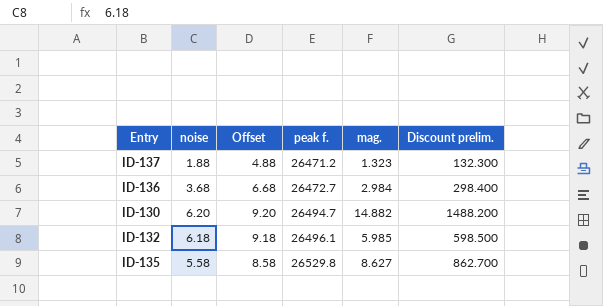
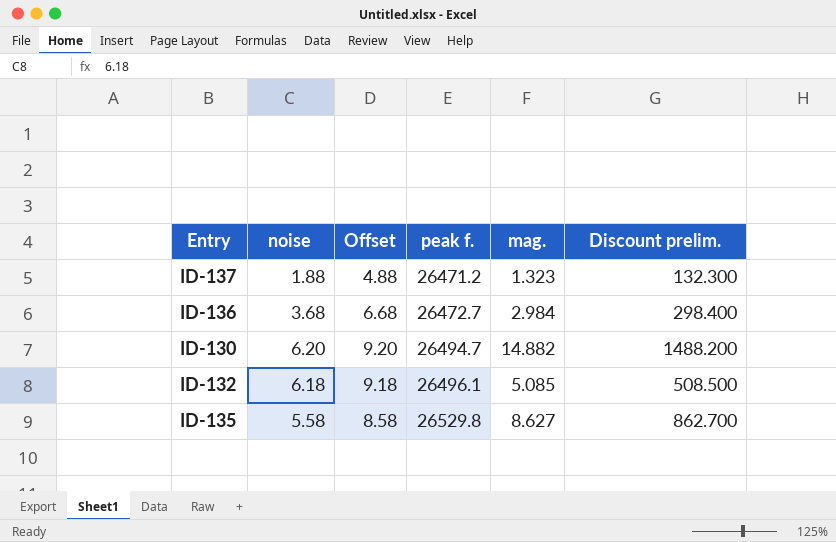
ID-132 | mag.: 5.985 -> 5.085
ID-132 | Discount prelim.: 598.500 -> 508.500

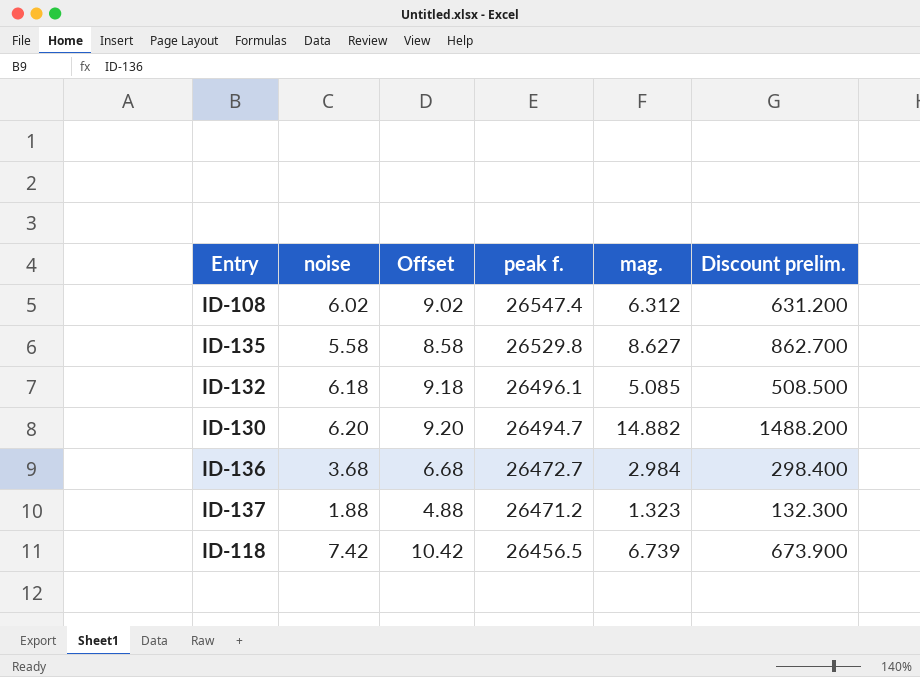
row order: peak f. ascending -> peak f. descending
row ID-108: none -> 6.02 | 9.02 | 26547.4 | 6.312 | 631.200
row ID-118: none -> 7.42 | 10.42 | 26456.5 | 6.739 | 673.900

